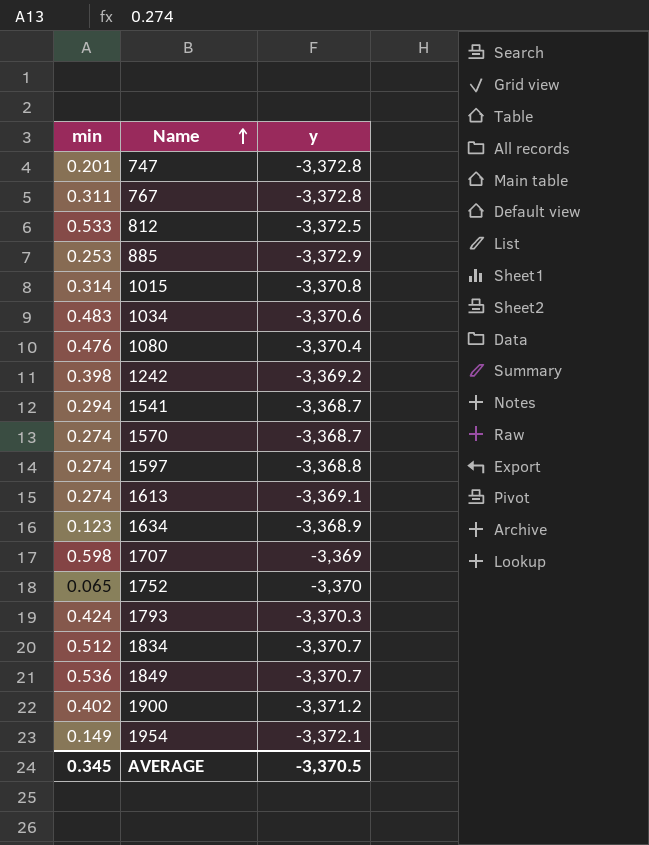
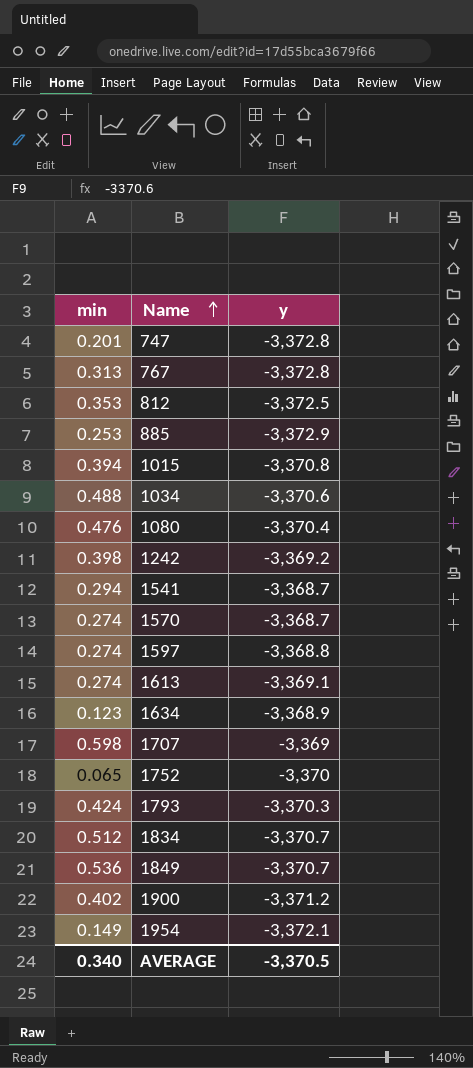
767 | min: 0.311 -> 0.313
812 | min: 0.533 -> 0.353
1015 | min: 0.314 -> 0.394
1034 | min: 0.483 -> 0.488
AVERAGE | min: 0.345 -> 0.340

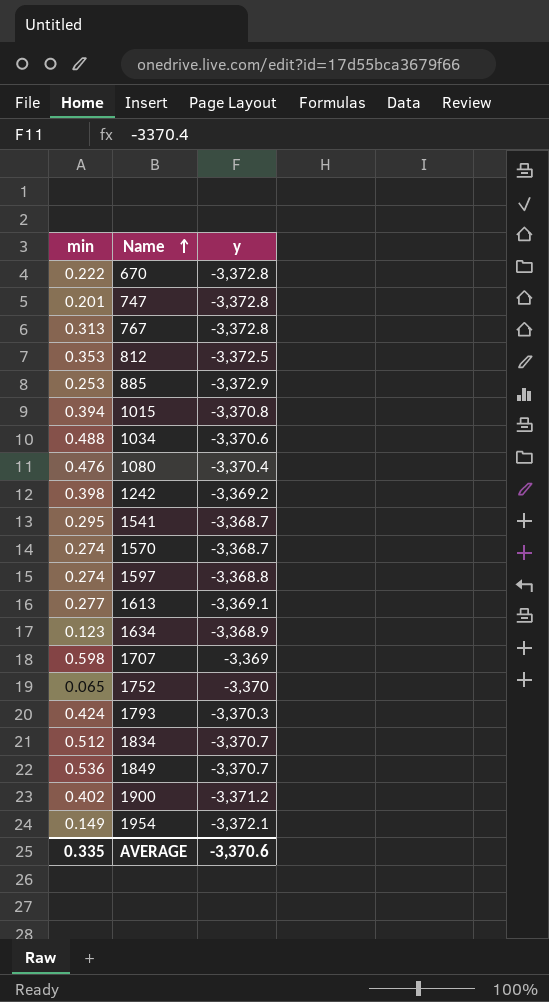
row 670: none -> 0.222 | -3,372.8
1541 | min: 0.294 -> 0.295
1613 | min: 0.274 -> 0.277
AVERAGE | min: 0.340 -> 0.335
AVERAGE | y: -3,370.5 -> -3,370.6

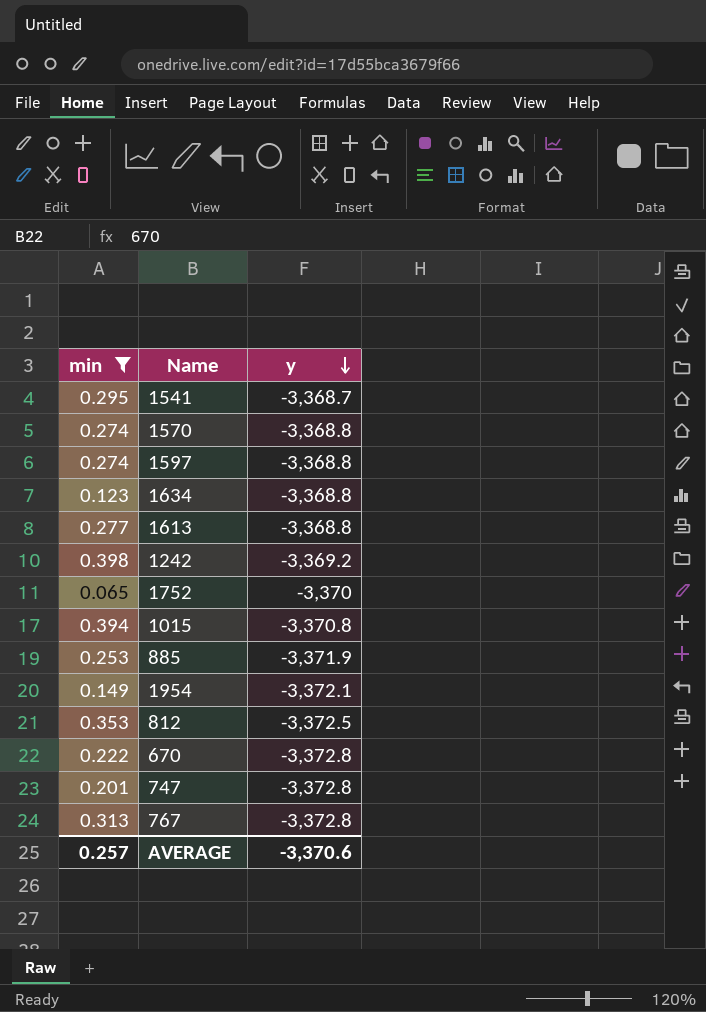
filter: none -> min <= 0.398
row order: Name ascending -> y descending
1570 | y: -3,368.7 -> -3,368.8
1634 | y: -3,368.9 -> -3,368.8
1613 | y: -3,369.1 -> -3,368.8
885 | y: -3,372.9 -> -3,371.9
AVERAGE | min: 0.335 -> 0.257

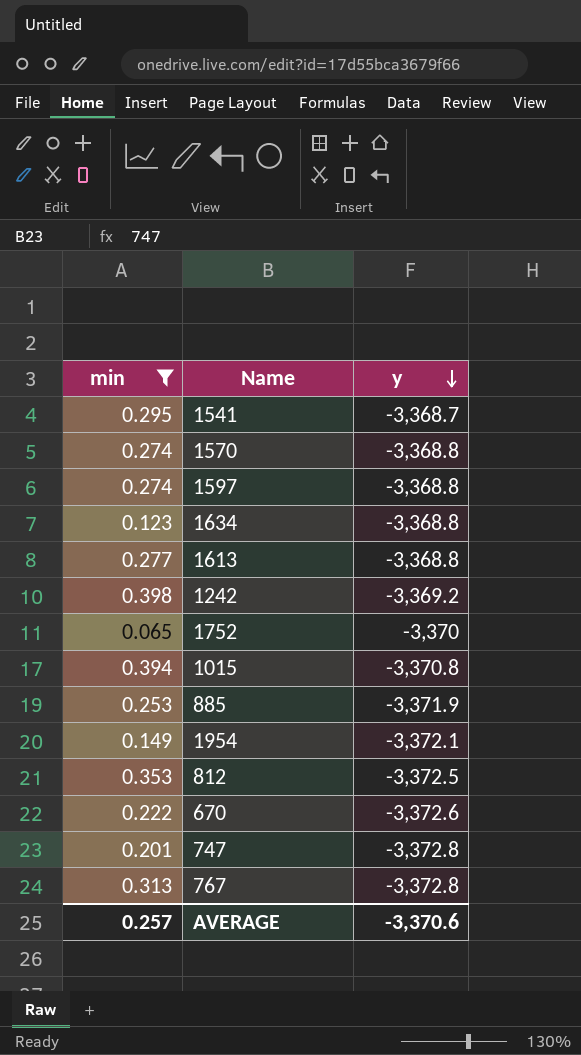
670 | y: -3,372.8 -> -3,372.6

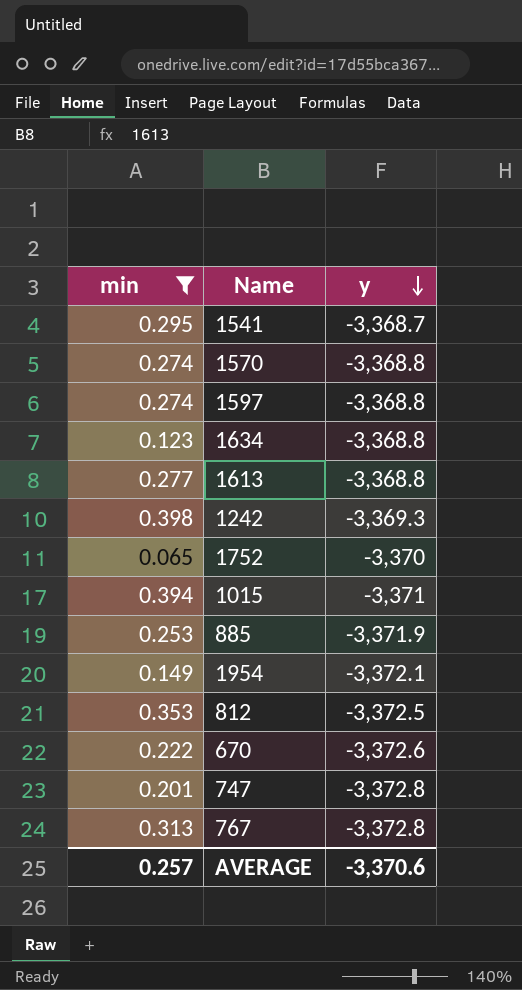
1242 | y: -3,369.2 -> -3,369.3
1015 | y: -3,370.8 -> -3,371

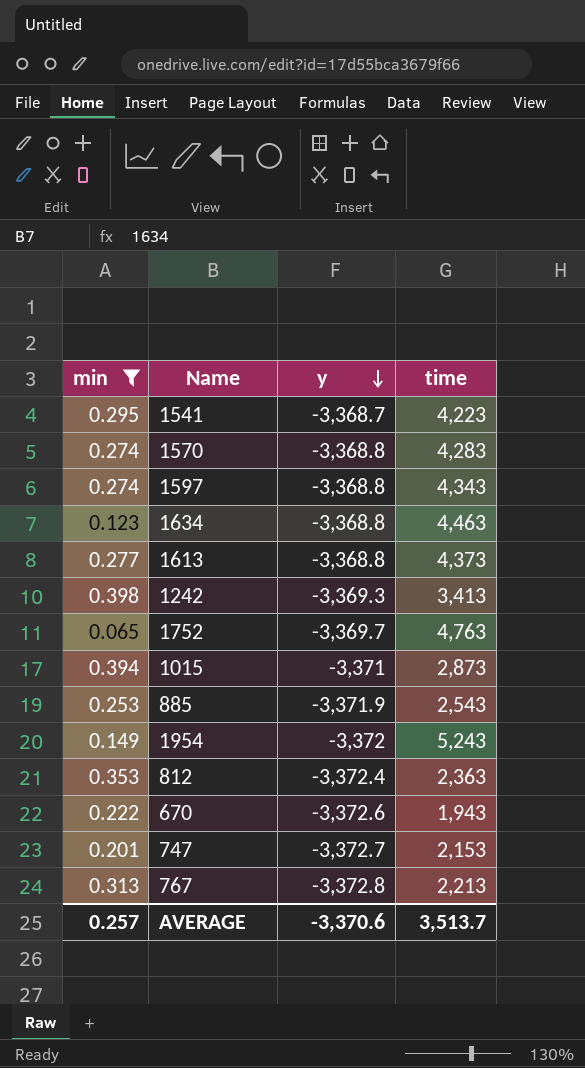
column time | position: none -> 4
1752 | y: -3,370 -> -3,369.7
1954 | y: -3,372.1 -> -3,372
812 | y: -3,372.5 -> -3,372.4
747 | y: -3,372.8 -> -3,372.7

